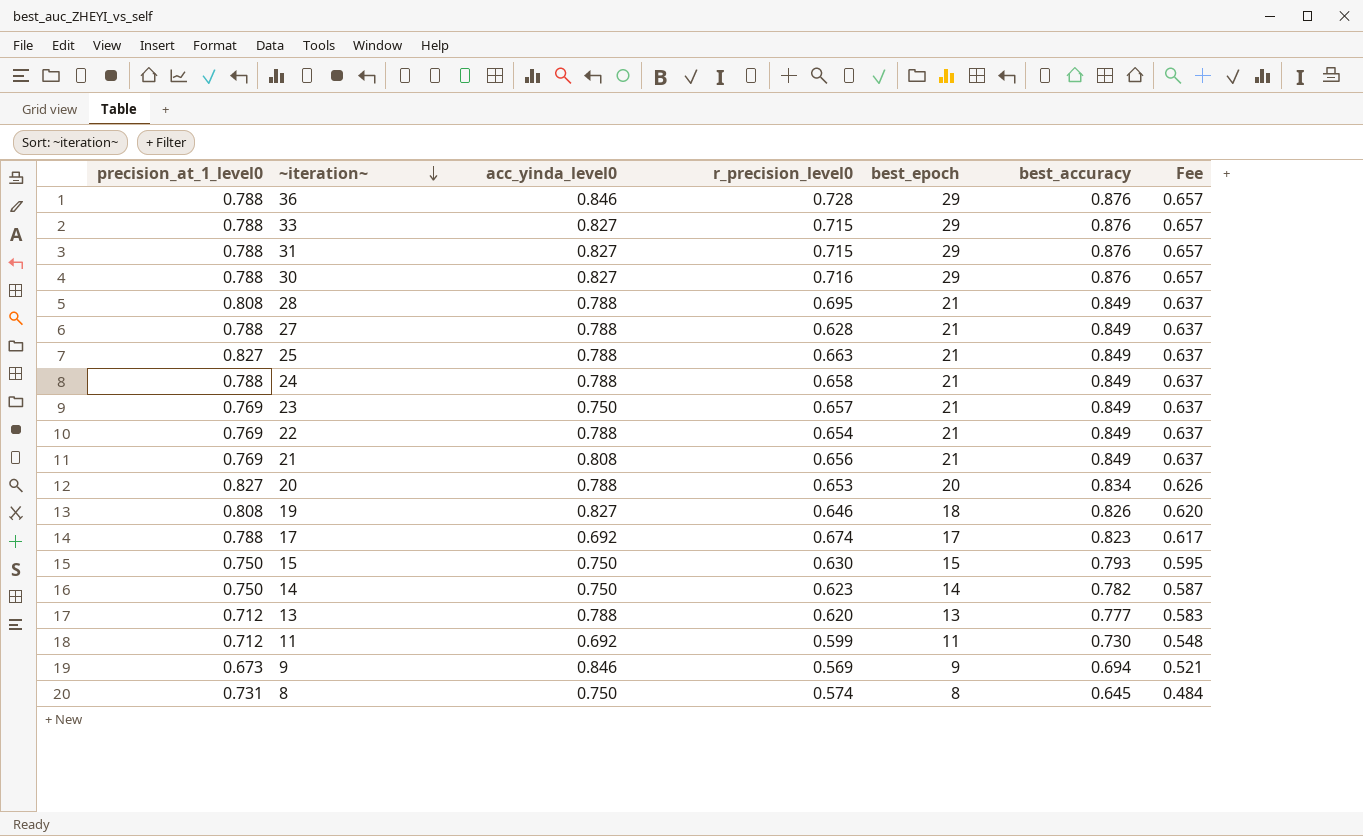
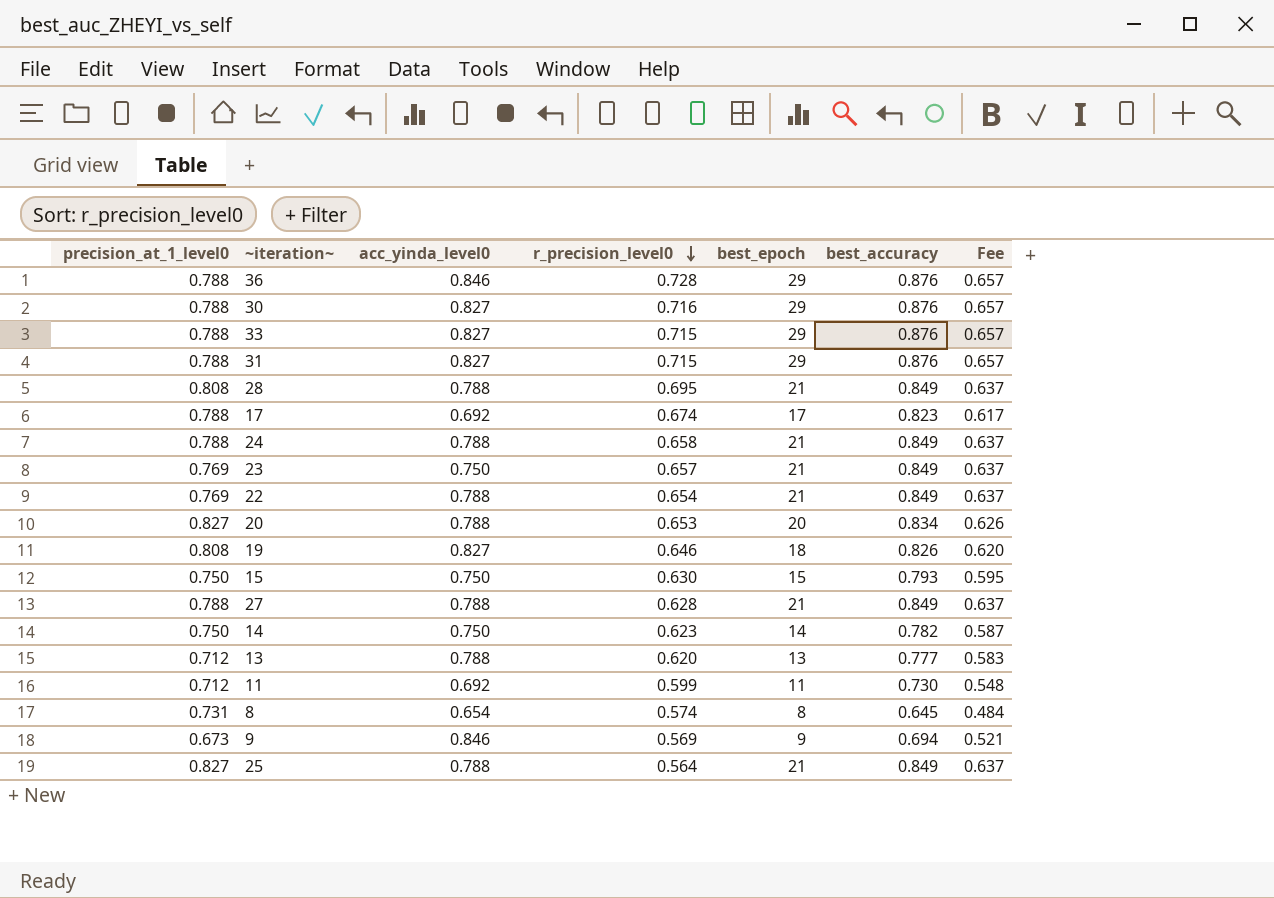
row order: ~iteration~ descending -> r_precision_level0 descending
row 21: 0.769 | 0.808 | 0.656 | 21 | 0.849 | 0.637 -> none
8 | acc_yinda_level0: 0.750 -> 0.654
25 | r_precision_level0: 0.663 -> 0.564

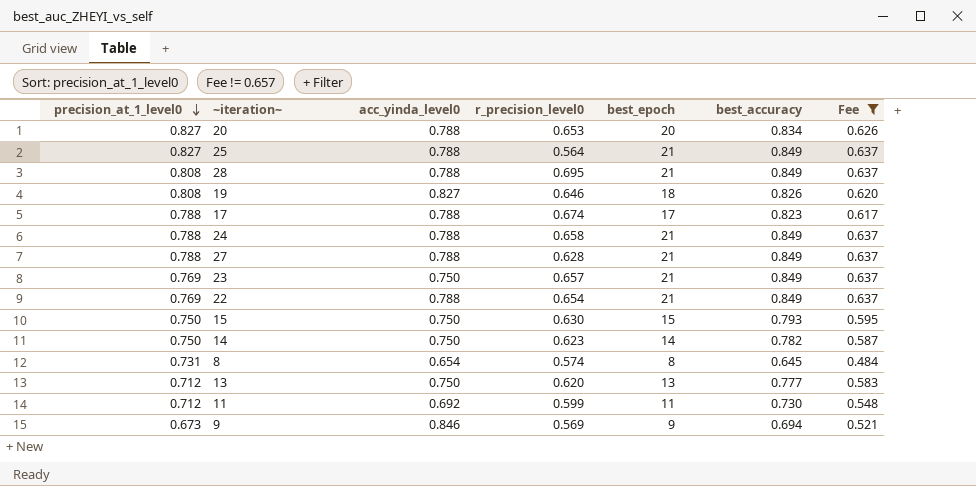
filter: none -> Fee != 0.657
row order: r_precision_level0 descending -> precision_at_1_level0 descending
17 | acc_yinda_level0: 0.692 -> 0.788
13 | acc_yinda_level0: 0.788 -> 0.750

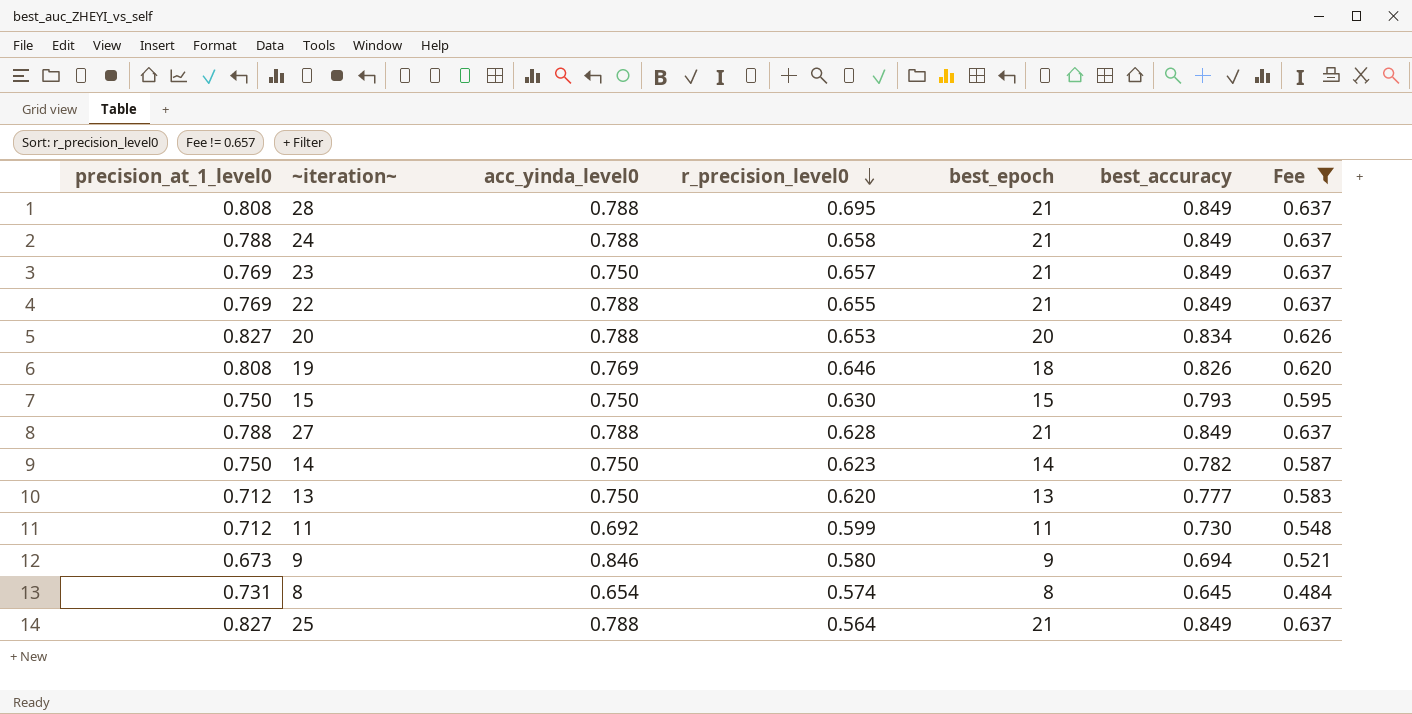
row order: precision_at_1_level0 descending -> r_precision_level0 descending
row 17: 0.788 | 0.788 | 0.674 | 17 | 0.823 | 0.617 -> none
22 | r_precision_level0: 0.654 -> 0.655
19 | acc_yinda_level0: 0.827 -> 0.769
9 | r_precision_level0: 0.569 -> 0.580

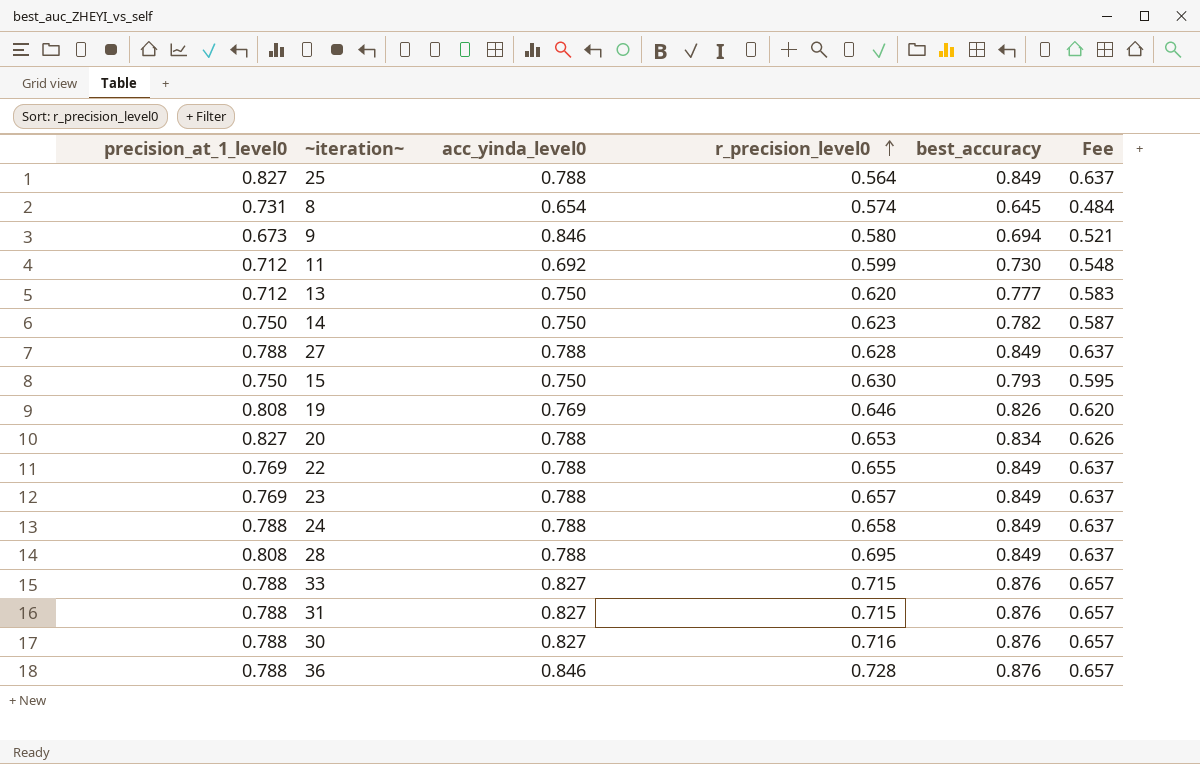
filter: Fee != 0.657 -> none
row order: r_precision_level0 descending -> r_precision_level0 ascending
column best_epoch | position: 5 -> none
23 | acc_yinda_level0: 0.750 -> 0.788

